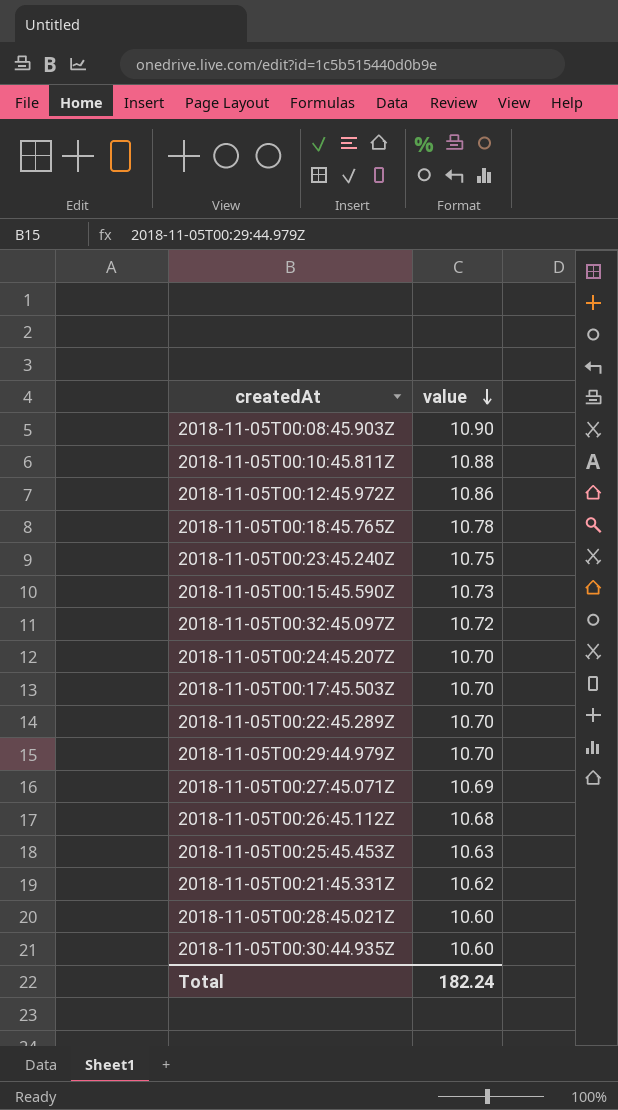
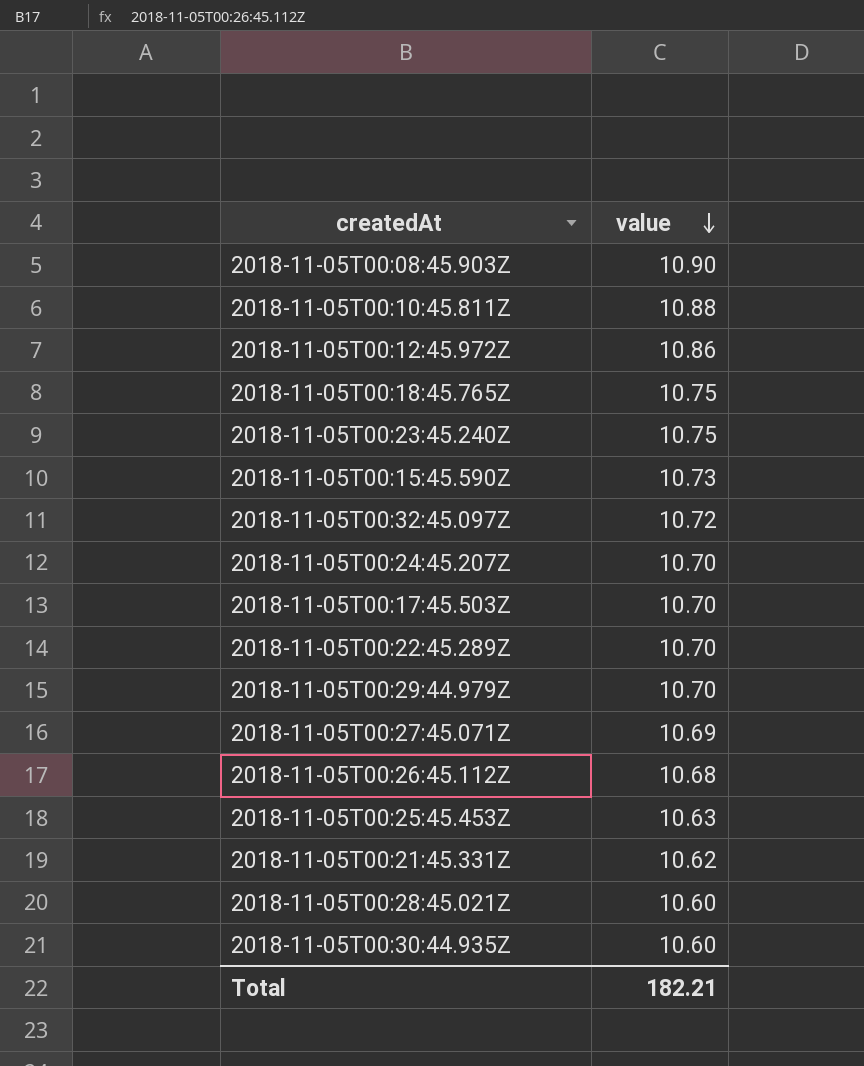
2018-11-05T00:18:45.765Z | value: 10.78 -> 10.75
Total | value: 182.24 -> 182.21

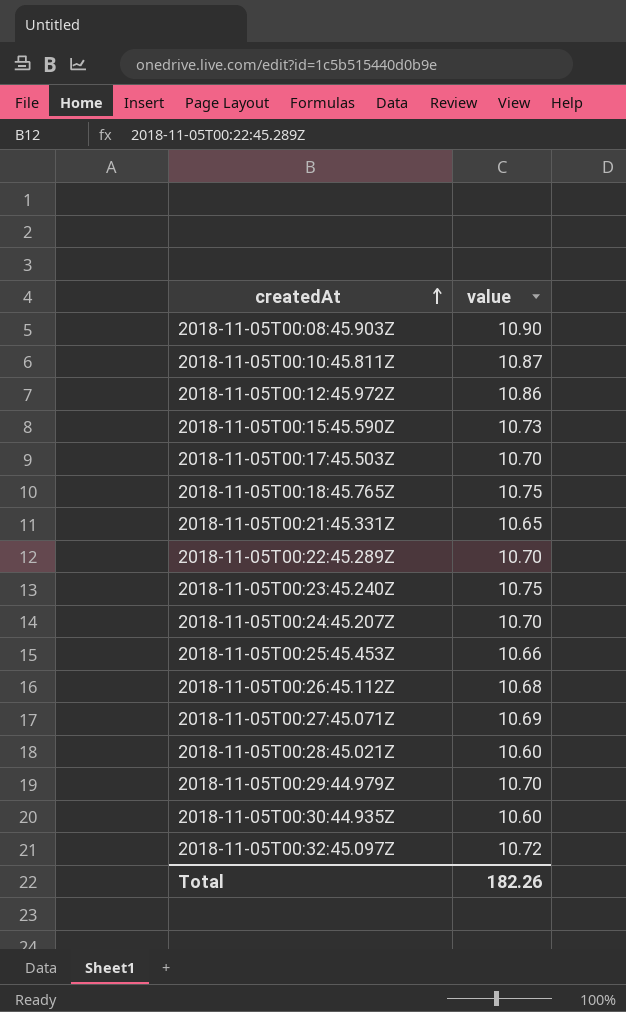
row order: value descending -> createdAt ascending
2018-11-05T00:10:45.811Z | value: 10.88 -> 10.87
2018-11-05T00:21:45.331Z | value: 10.62 -> 10.65
2018-11-05T00:25:45.453Z | value: 10.63 -> 10.66
Total | value: 182.21 -> 182.26

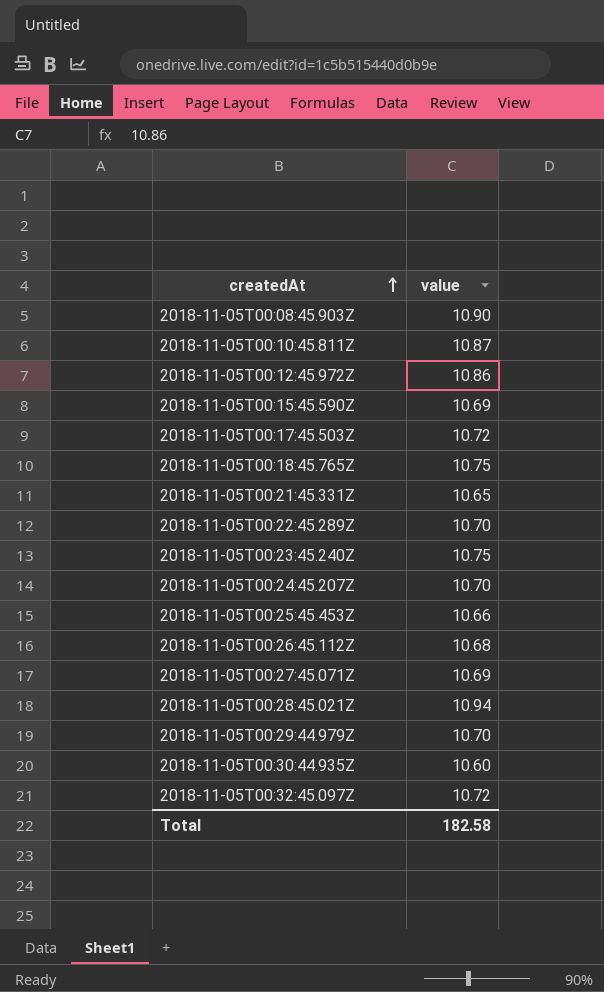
2018-11-05T00:15:45.590Z | value: 10.73 -> 10.69
2018-11-05T00:17:45.503Z | value: 10.70 -> 10.72
2018-11-05T00:28:45.021Z | value: 10.60 -> 10.94
Total | value: 182.26 -> 182.58

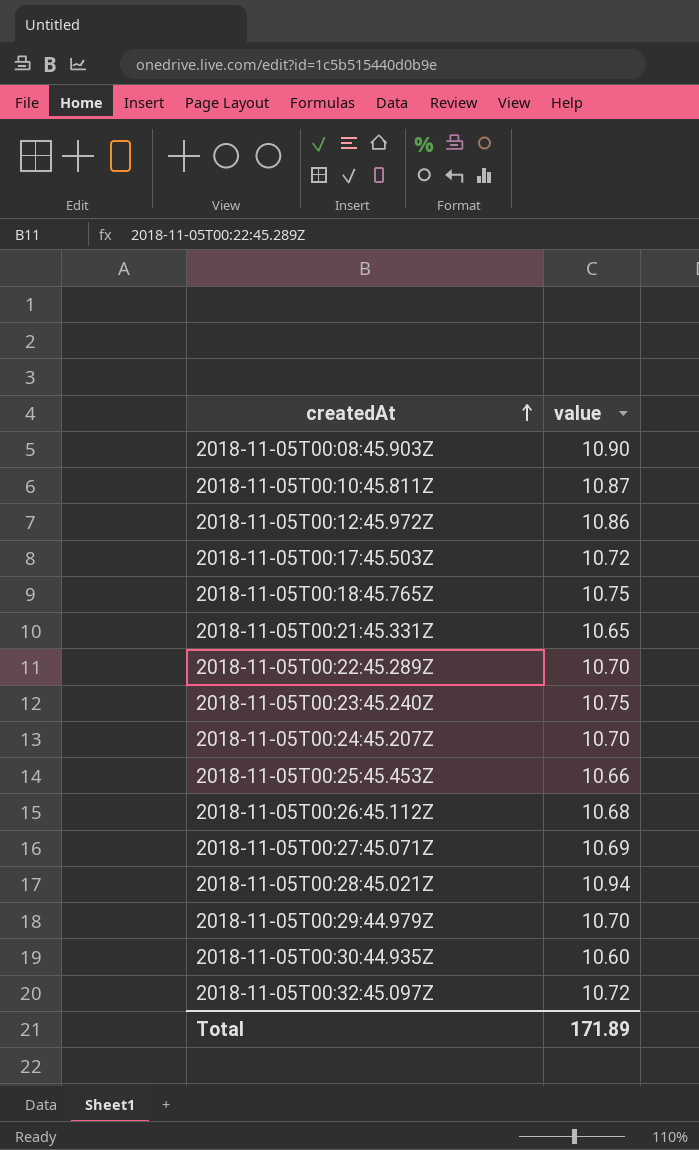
row 2018-11-05T00:15:45.590Z: 10.69 -> none
Total | value: 182.58 -> 171.89

